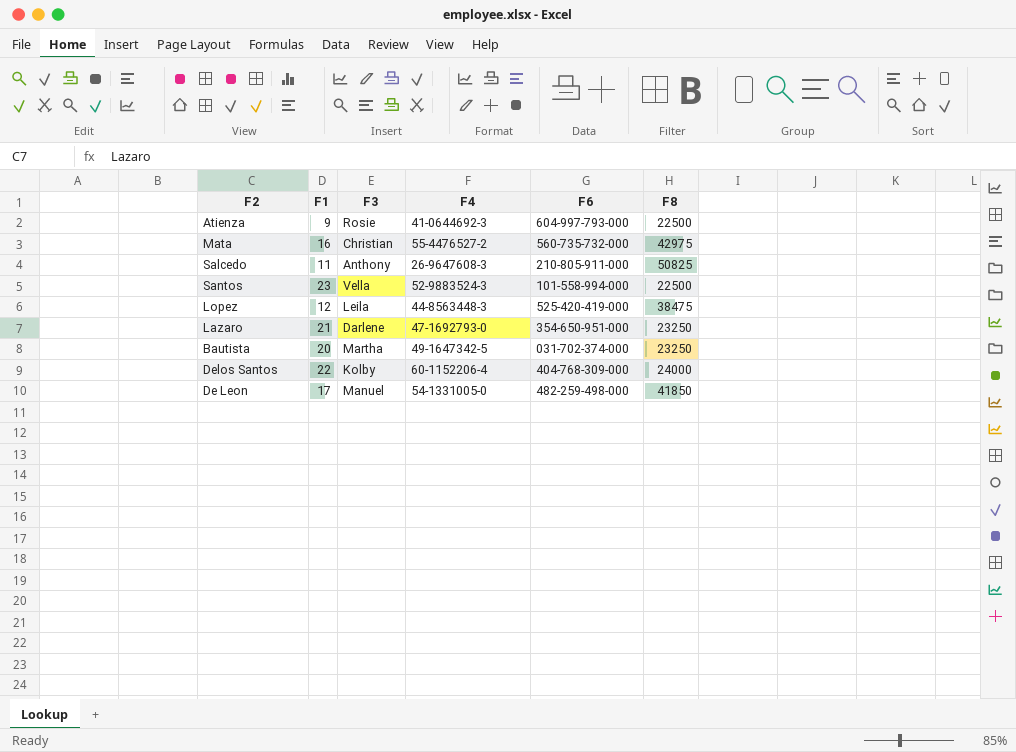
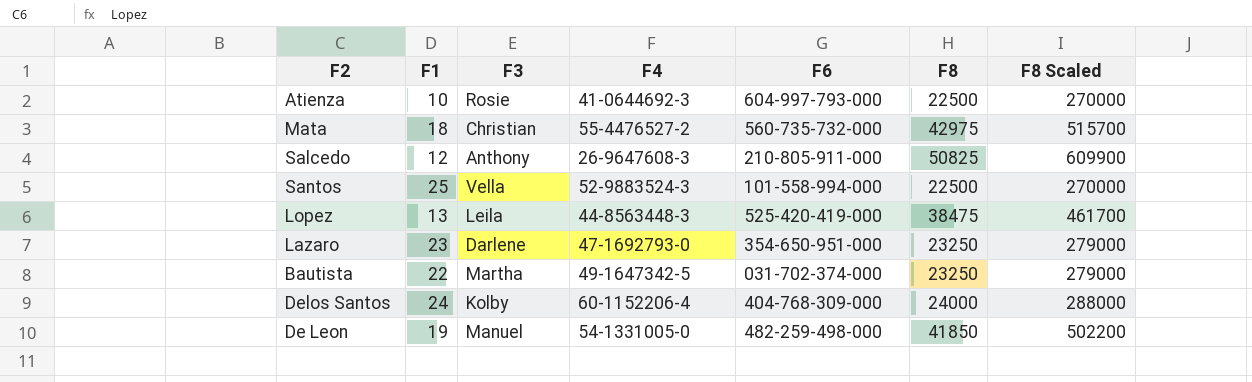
column F8 Scaled | formula: none -> [F8] * 12
Atienza | F1: 9 -> 10
Mata | F1: 16 -> 18
Salcedo | F1: 11 -> 12
Santos | F1: 23 -> 25
Lopez | F1: 12 -> 13
Lazaro | F1: 21 -> 23
Bautista | F1: 20 -> 22
Delos Santos | F1: 22 -> 24
De Leon | F1: 17 -> 19

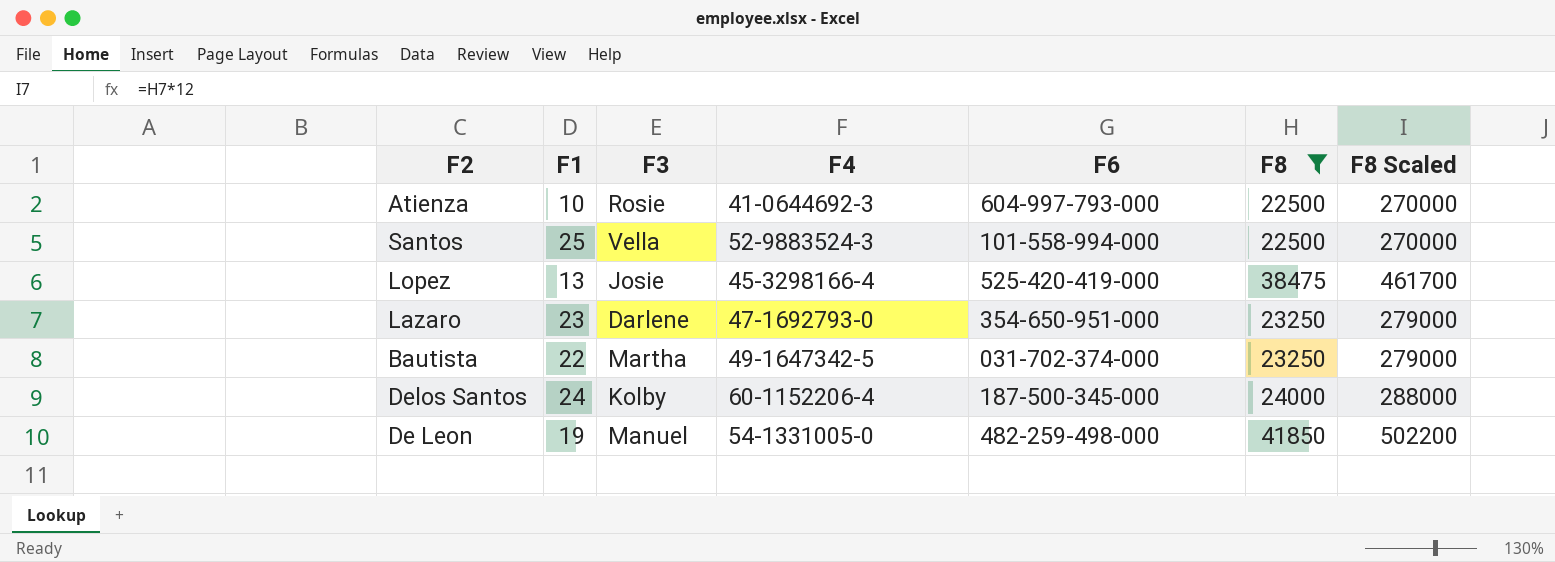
filter: none -> F8 <= 41850
Lopez | F3: Leila -> Josie
Lopez | F4: 44-8563448-3 -> 45-3298166-4
Delos Santos | F6: 404-768-309-000 -> 187-500-345-000

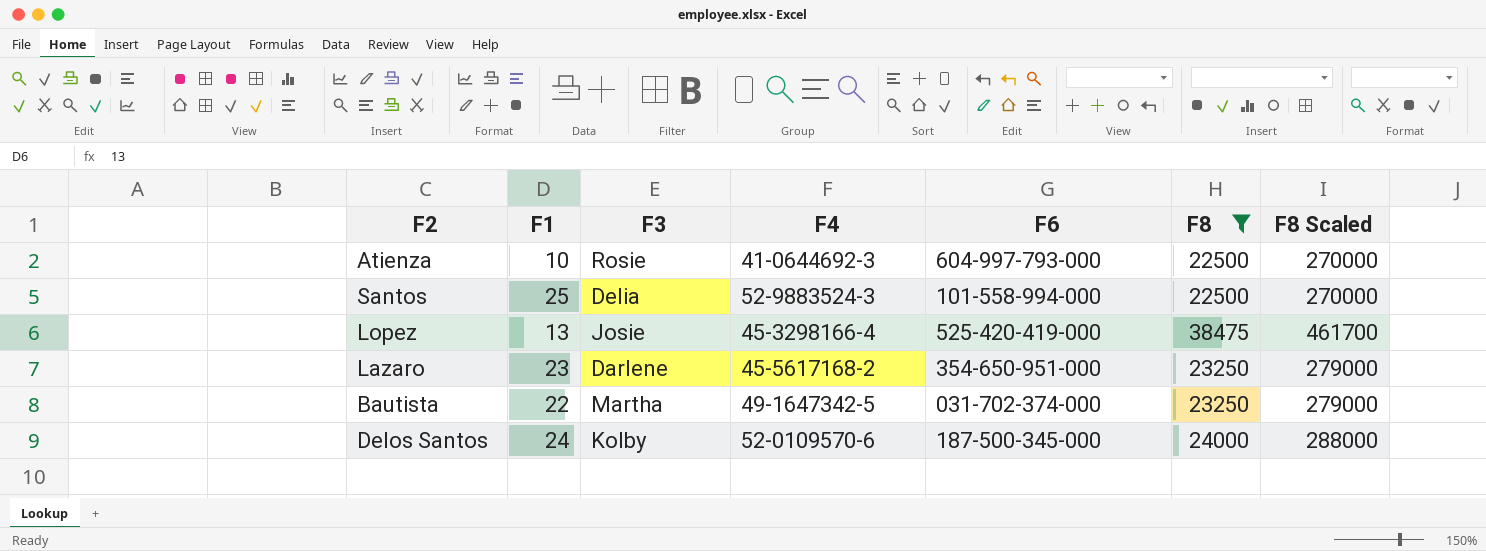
row De Leon: 19 | Manuel | 54-1331005-0 | 482-259-498-000 | 41850 | 502200 -> none
Santos | F3: Vella -> Delia
Lazaro | F4: 47-1692793-0 -> 45-5617168-2
Delos Santos | F4: 60-1152206-4 -> 52-0109570-6

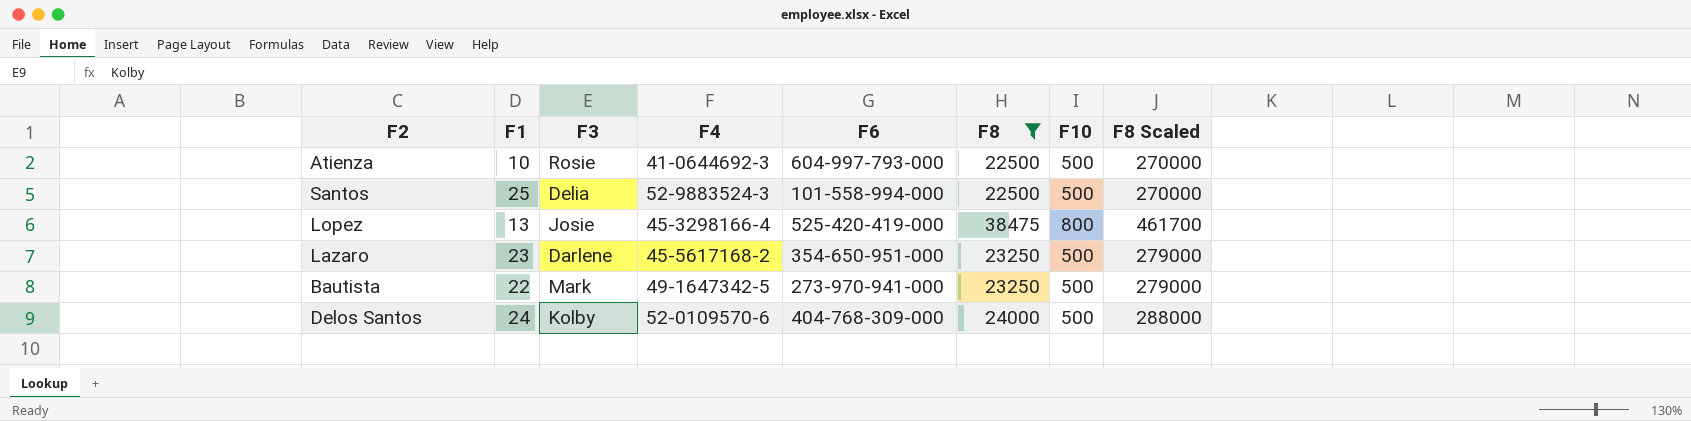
column F10 | position: none -> 7
Bautista | F3: Martha -> Mark
Bautista | F6: 031-702-374-000 -> 273-970-941-000
Delos Santos | F6: 187-500-345-000 -> 404-768-309-000

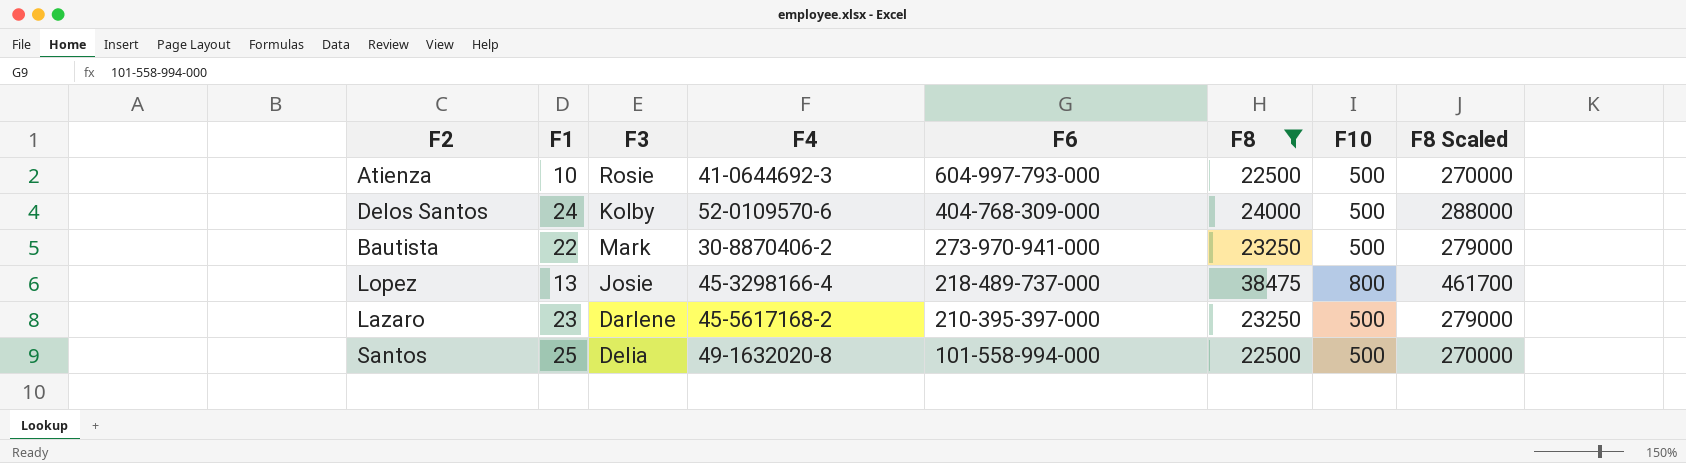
row order: none -> F6 descending
Bautista | F4: 49-1647342-5 -> 30-8870406-2
Lopez | F6: 525-420-419-000 -> 218-489-737-000
Lazaro | F6: 354-650-951-000 -> 210-395-397-000
Santos | F4: 52-9883524-3 -> 49-1632020-8

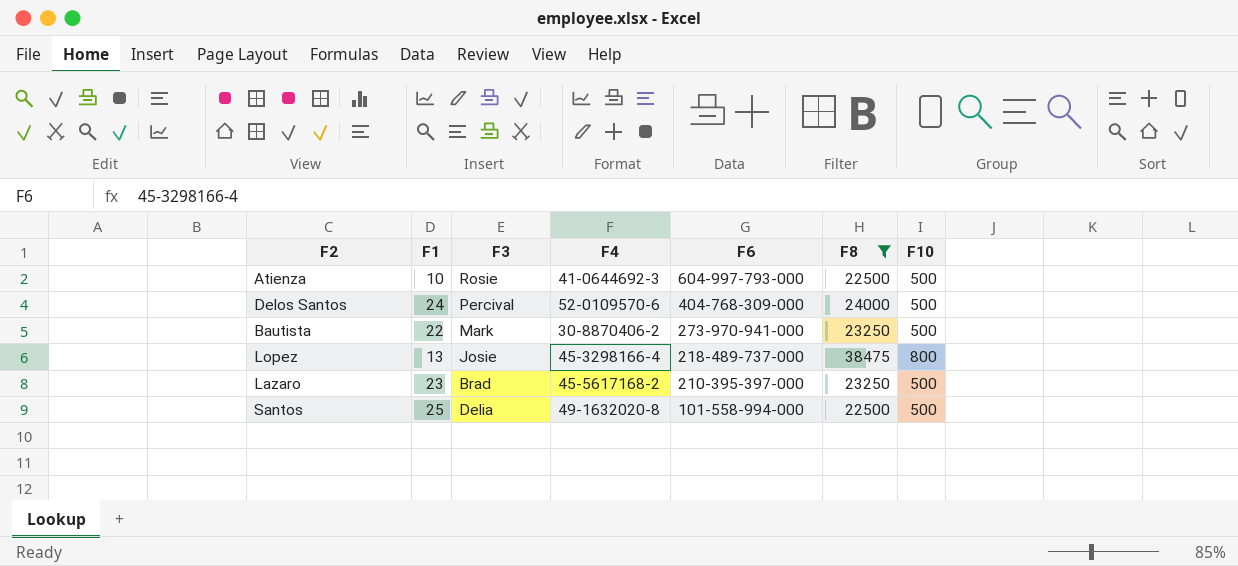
column F8 Scaled | formula: [F8] * 12 -> none
Delos Santos | F3: Kolby -> Percival
Lazaro | F3: Darlene -> Brad

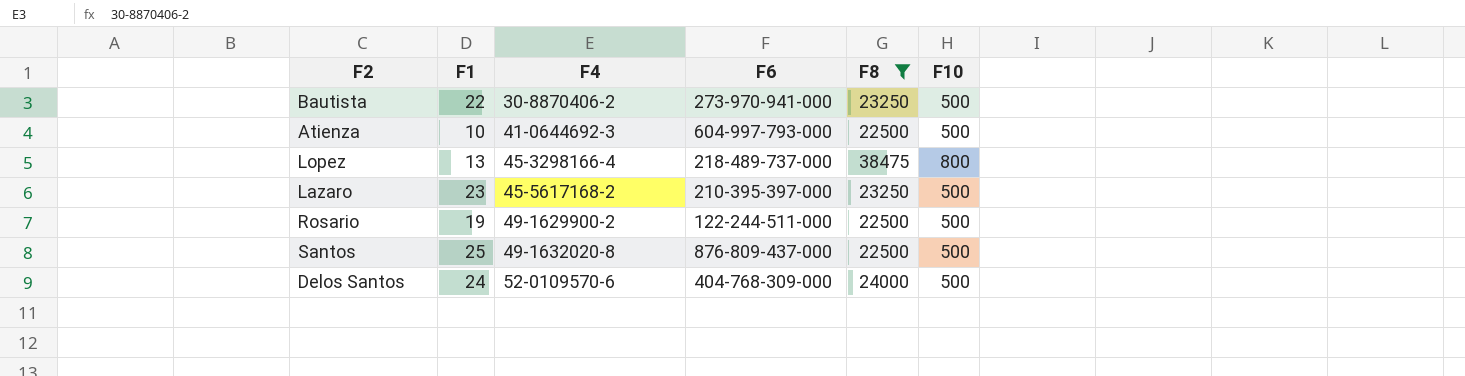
row order: F6 descending -> F4 ascending
column F3 | position: 3 -> none
row Rosario: none -> 19 | 49-1629900-2 | 122-244-511-000 | 22500 | 500
Santos | F6: 101-558-994-000 -> 876-809-437-000

